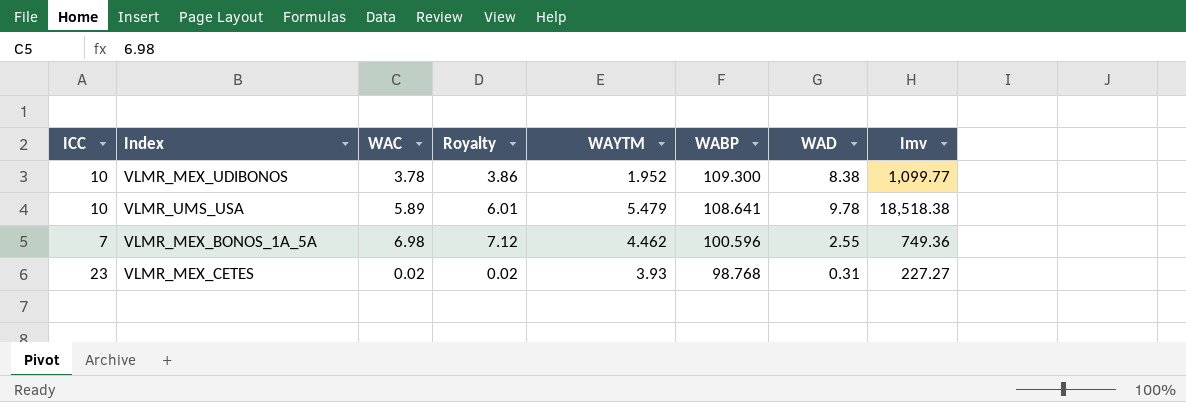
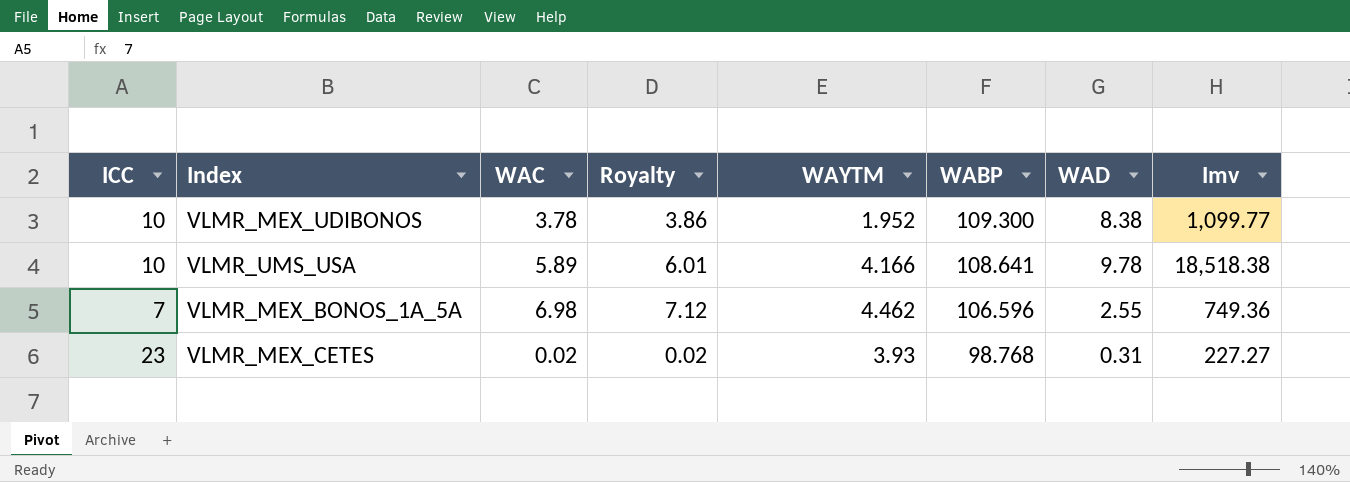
VLMR_UMS_USA | WAYTM: 5.479 -> 4.166
VLMR_MEX_BONOS_1A_5A | WABP: 100.596 -> 106.596

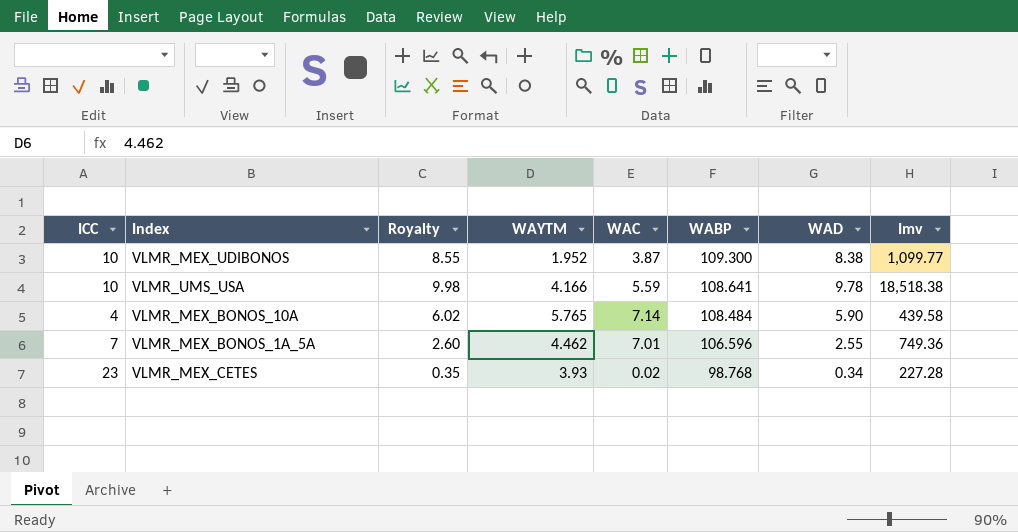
column Royalty | formula: [WAC] * 1.02 -> [WAD] * 1.02
column WAC | position: 3 -> 5
VLMR_MEX_UDIBONOS | WAC: 3.78 -> 3.87
VLMR_UMS_USA | WAC: 5.89 -> 5.59
row VLMR_MEX_BONOS_10A: none -> 4 | 6.02 | 5.765 | 7.14 | 108.484 | 5.90 | 439.58
VLMR_MEX_BONOS_1A_5A | WAC: 6.98 -> 7.01
VLMR_MEX_CETES | WAD: 0.31 -> 0.34
VLMR_MEX_CETES | Imv: 227.27 -> 227.28

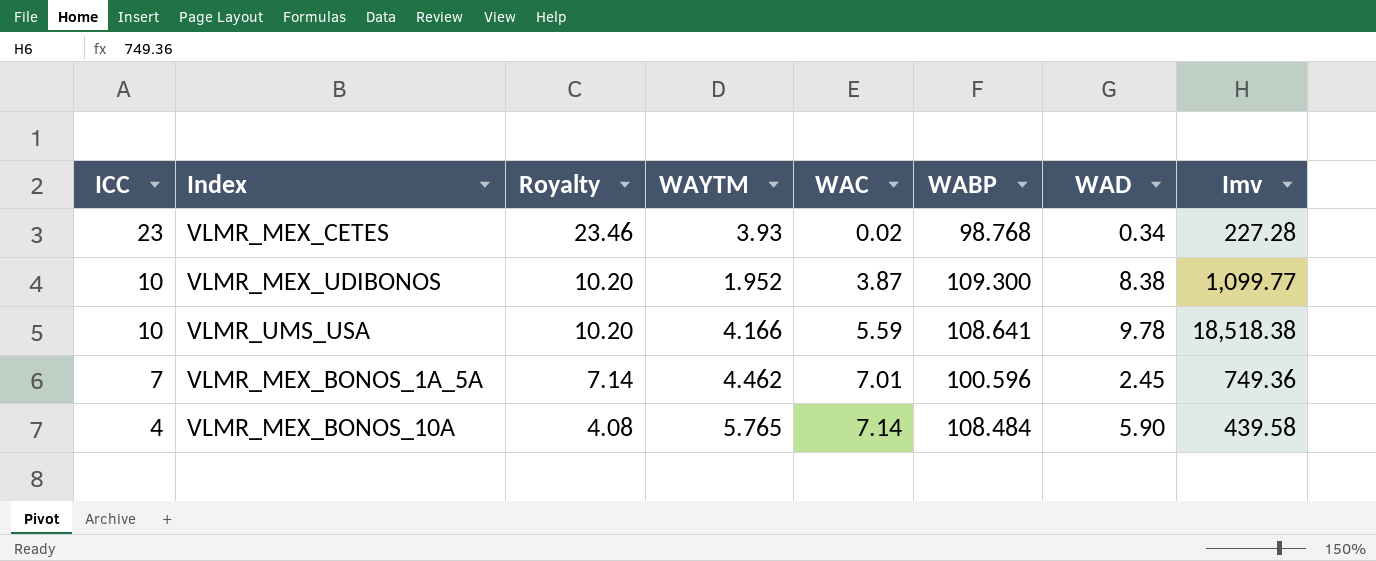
row order: WABP descending -> ICC descending
column Royalty | formula: [WAD] * 1.02 -> [ICC] * 1.02
VLMR_MEX_BONOS_1A_5A | WABP: 106.596 -> 100.596
VLMR_MEX_BONOS_1A_5A | WAD: 2.55 -> 2.45

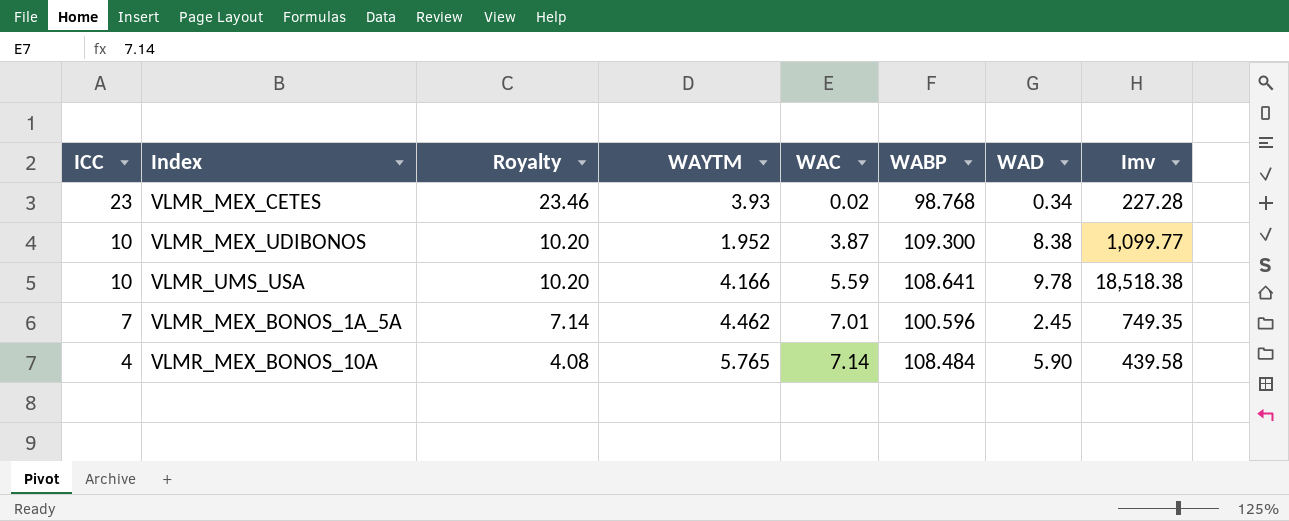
VLMR_MEX_BONOS_1A_5A | Imv: 749.36 -> 749.35

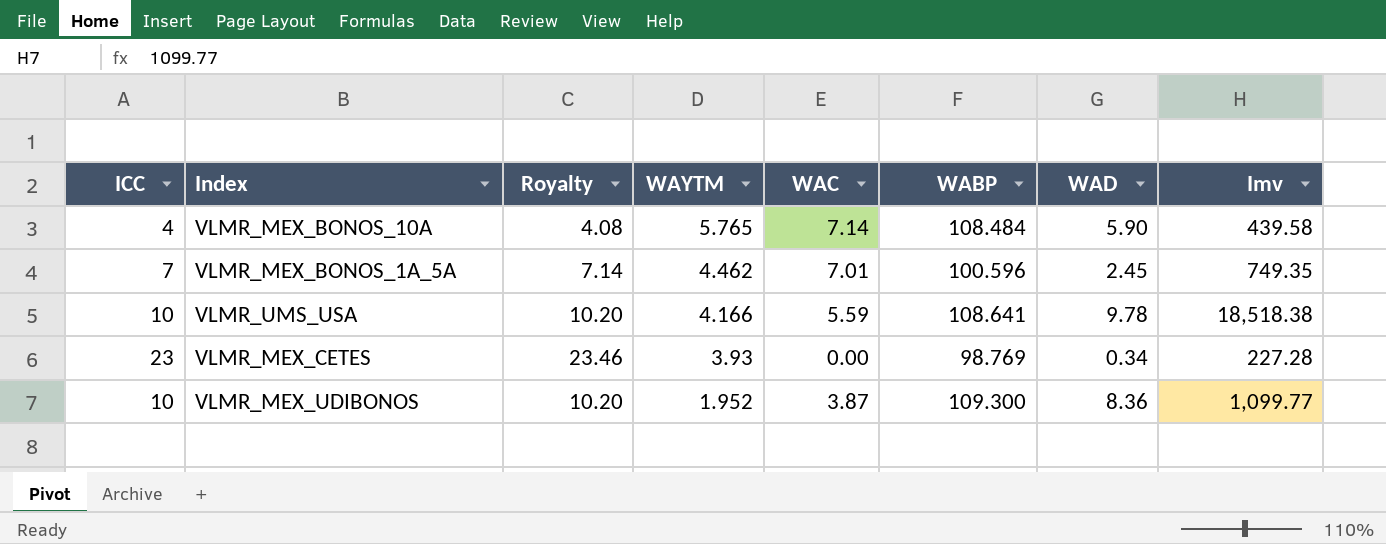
row order: ICC descending -> WAYTM descending
VLMR_MEX_CETES | WAC: 0.02 -> 0.00
VLMR_MEX_CETES | WABP: 98.768 -> 98.769
VLMR_MEX_UDIBONOS | WAD: 8.38 -> 8.36

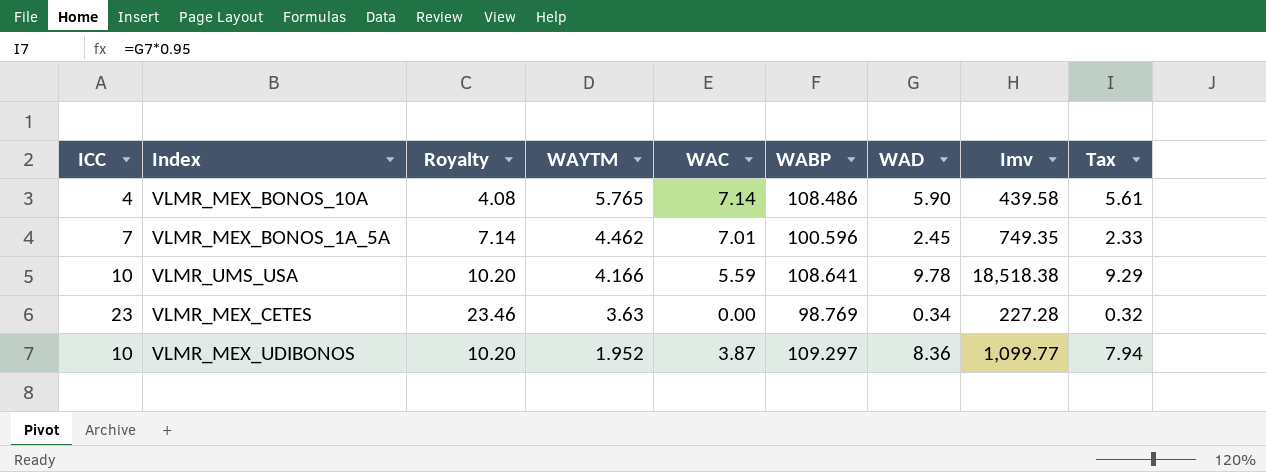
column Tax | formula: none -> [WAD] * 0.95
VLMR_MEX_BONOS_10A | WABP: 108.484 -> 108.486
VLMR_MEX_CETES | WAYTM: 3.93 -> 3.63
VLMR_MEX_UDIBONOS | WABP: 109.300 -> 109.297

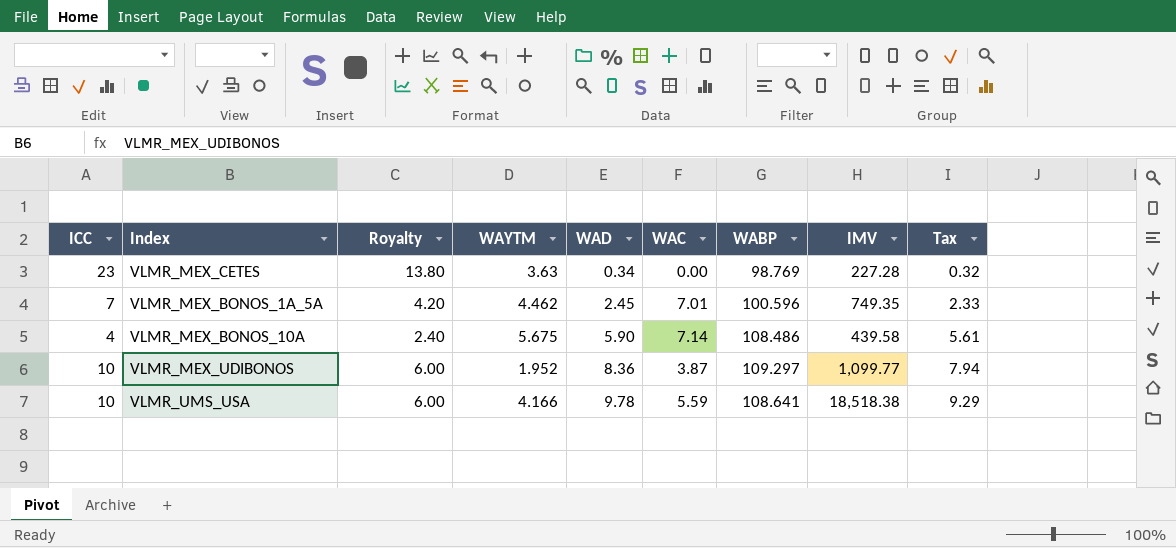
row order: WAYTM descending -> WAD ascending
column Royalty | formula: [ICC] * 1.02 -> [ICC] * 0.6
column WAD | position: 7 -> 5
column name: Imv -> IMV
VLMR_MEX_BONOS_10A | WAYTM: 5.765 -> 5.675

